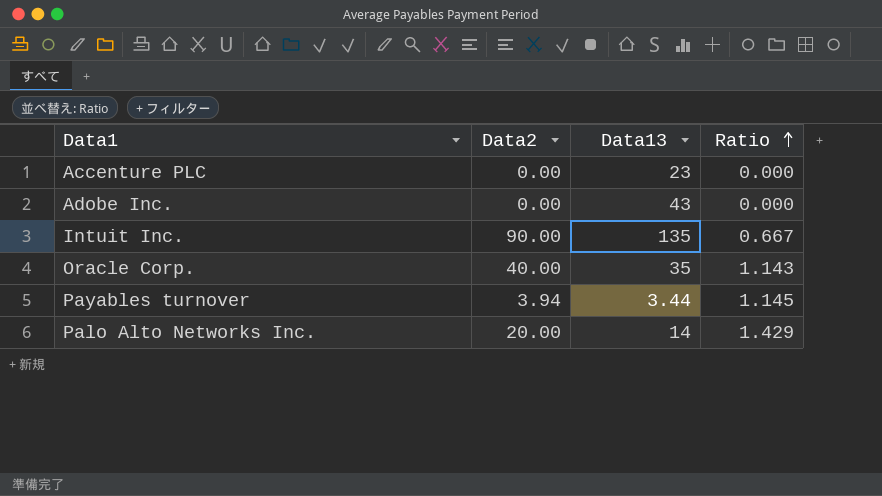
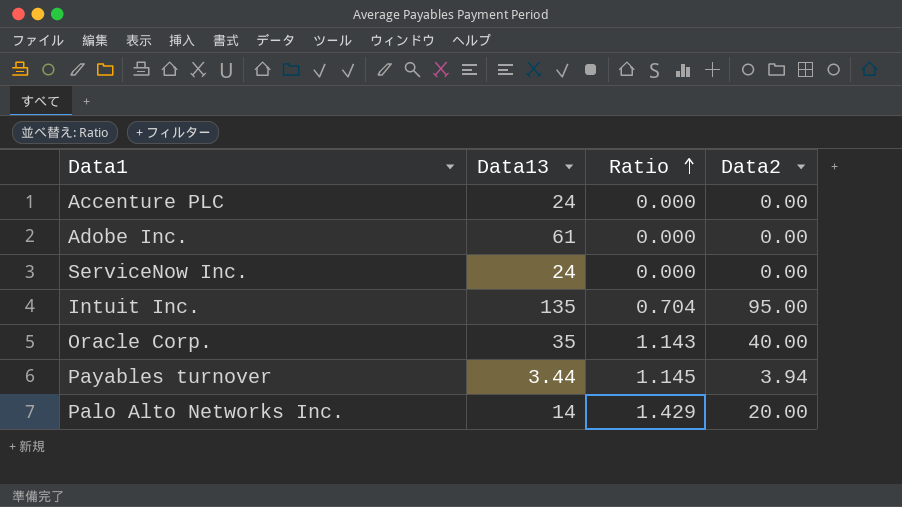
column Data2 | position: 2 -> 4
Accenture PLC | Data13: 23 -> 24
Adobe Inc. | Data13: 43 -> 61
row ServiceNow Inc.: none -> 24 | 0.000 | 0.00
Intuit Inc. | Ratio: 0.667 -> 0.704
Intuit Inc. | Data2: 90.00 -> 95.00

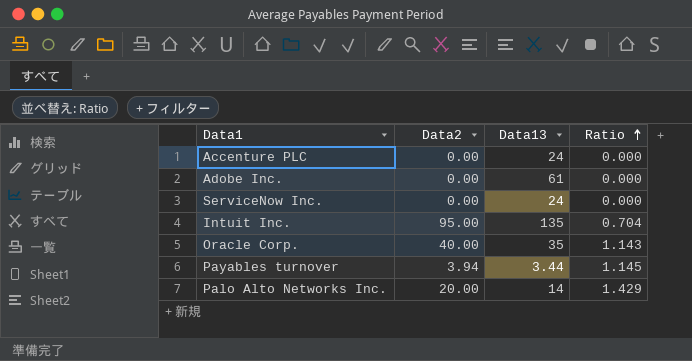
column Data2 | position: 4 -> 2

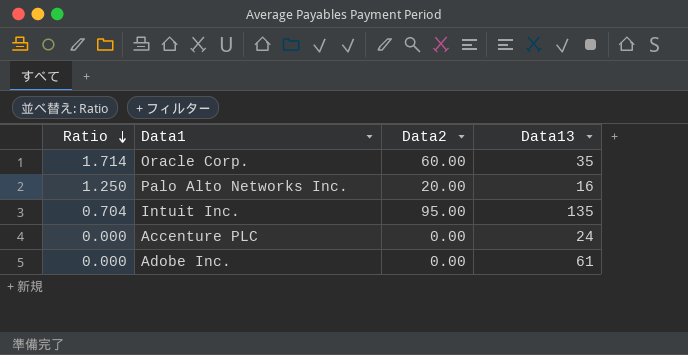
row order: Ratio ascending -> Ratio descending
column Ratio | position: 4 -> 1
row ServiceNow Inc.: 0.00 | 24 | 0.000 -> none
row Payables turnover: 3.94 | 3.44 | 1.145 -> none
Oracle Corp. | Ratio: 1.143 -> 1.714
Oracle Corp. | Data2: 40.00 -> 60.00
Palo Alto Networks Inc. | Ratio: 1.429 -> 1.250
Palo Alto Networks Inc. | Data13: 14 -> 16

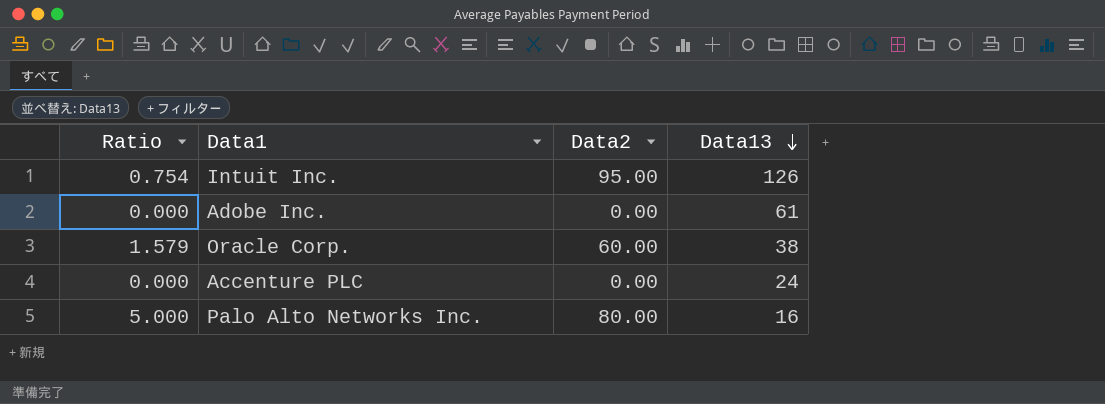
row order: Ratio descending -> Data13 descending
Intuit Inc. | Ratio: 0.704 -> 0.754
Intuit Inc. | Data13: 135 -> 126
Oracle Corp. | Ratio: 1.714 -> 1.579
Oracle Corp. | Data13: 35 -> 38
Palo Alto Networks Inc. | Ratio: 1.250 -> 5.000
Palo Alto Networks Inc. | Data2: 20.00 -> 80.00

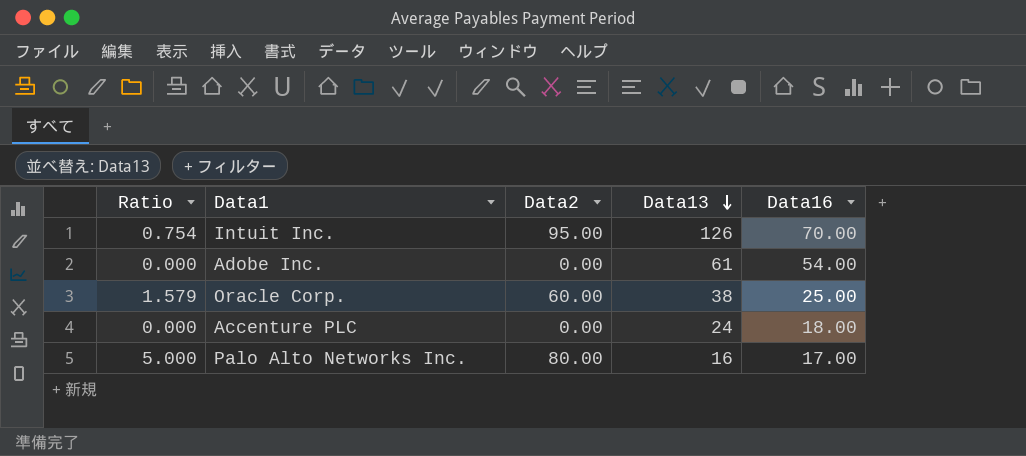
column Data16 | position: none -> 5

